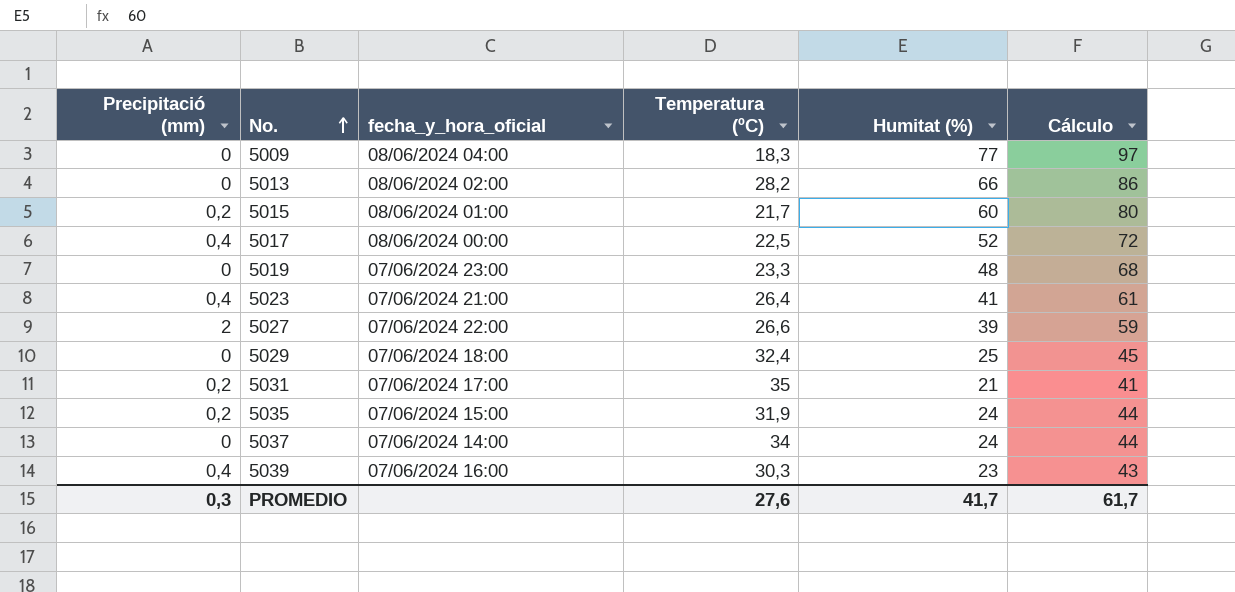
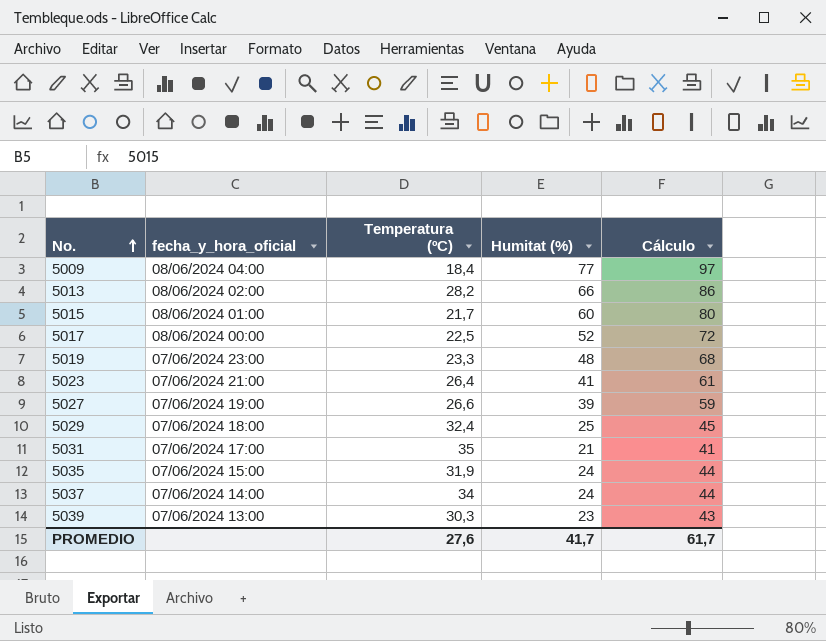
column Precipitació (mm) | position: 1 -> none
5009 | Temperatura (ºC): 18,3 -> 18,4
5027 | fecha_y_hora_oficial: 07/06/2024 22:00 -> 07/06/2024 19:00
5039 | fecha_y_hora_oficial: 07/06/2024 16:00 -> 07/06/2024 13:00

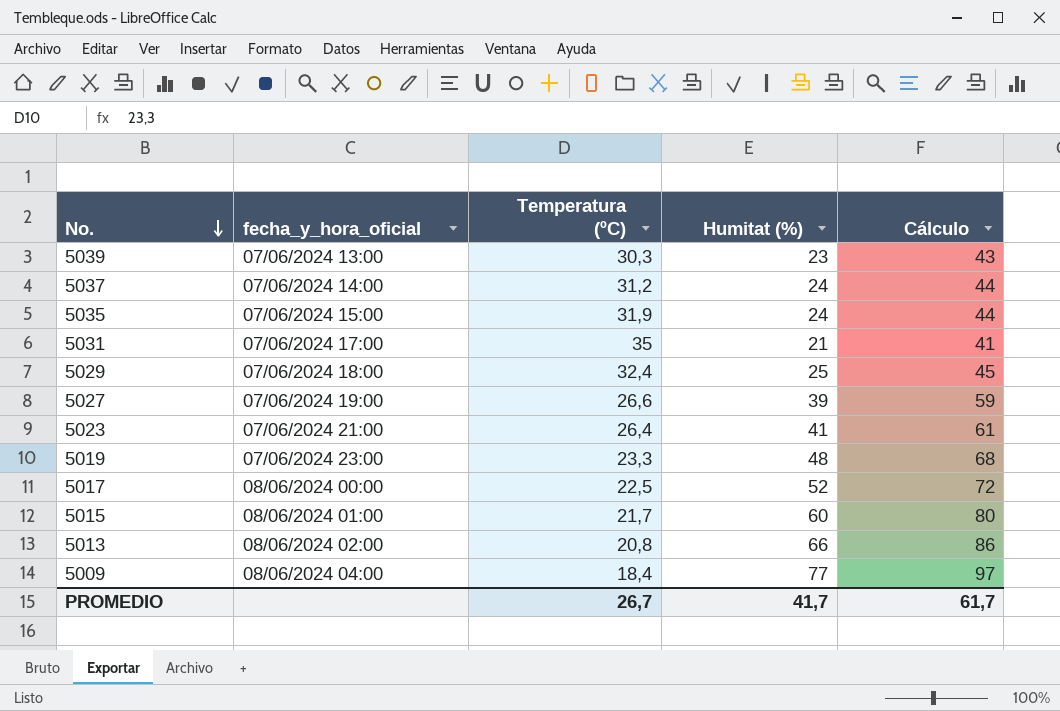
row order: No. ascending -> No. descending
5037 | Temperatura (ºC): 34 -> 31,2
5013 | Temperatura (ºC): 28,2 -> 20,8
PROMEDIO | Temperatura (ºC): 27,6 -> 26,7

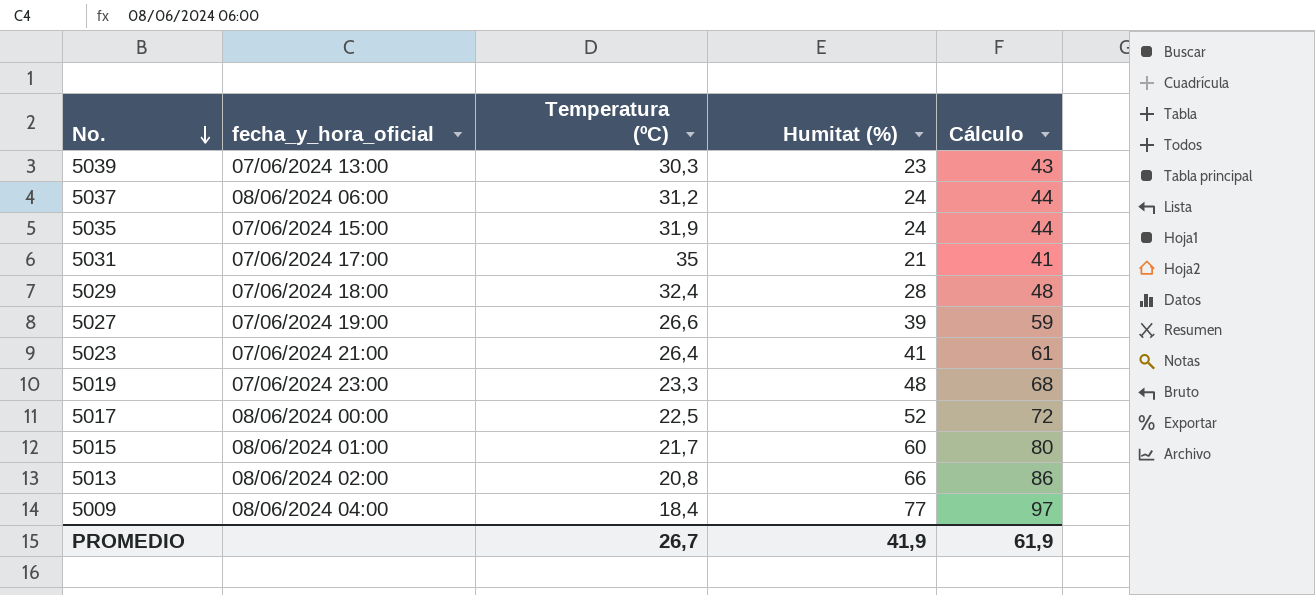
5037 | fecha_y_hora_oficial: 07/06/2024 14:00 -> 08/06/2024 06:00
5029 | Humitat (%): 25 -> 28
5029 | Cálculo: 45 -> 48
PROMEDIO | Humitat (%): 41,7 -> 41,9
PROMEDIO | Cálculo: 61,7 -> 61,9

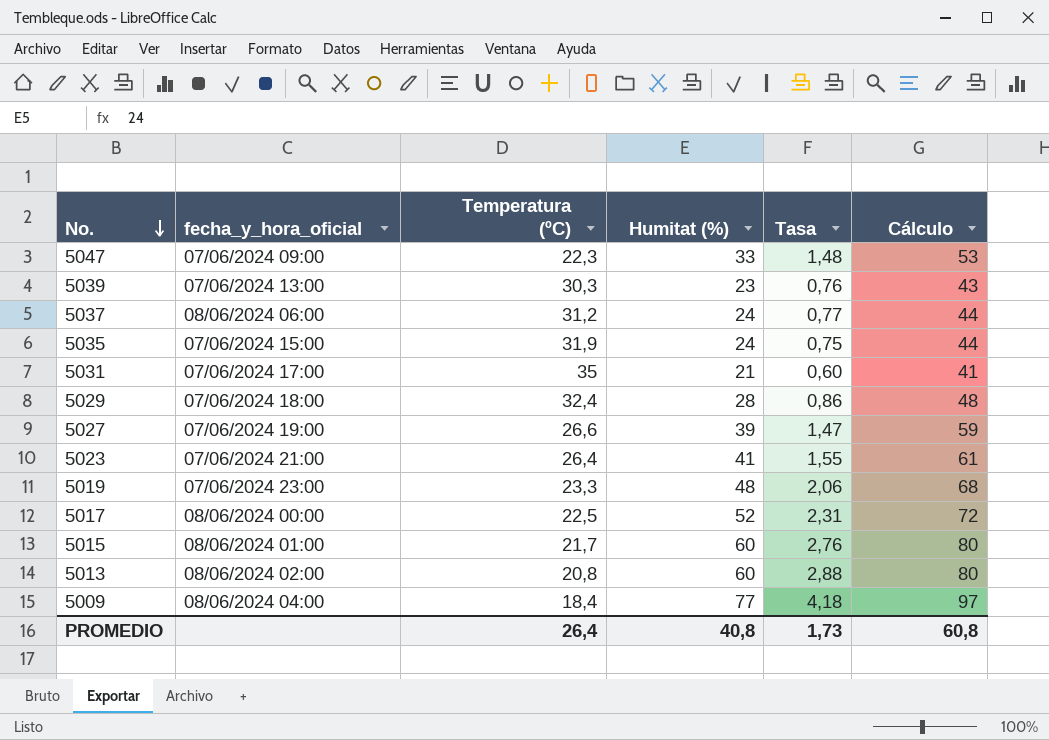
column Tasa | formula: none -> [Humitat (%)] / [Temperatura (ºC)]
row 5047: none -> 07/06/2024 09:00 | 22,3 | 33 | 1,48 | 53
5013 | Humitat (%): 66 -> 60
5013 | Cálculo: 86 -> 80
PROMEDIO | Temperatura (ºC): 26,7 -> 26,4
PROMEDIO | Humitat (%): 41,9 -> 40,8
PROMEDIO | Cálculo: 61,9 -> 60,8

